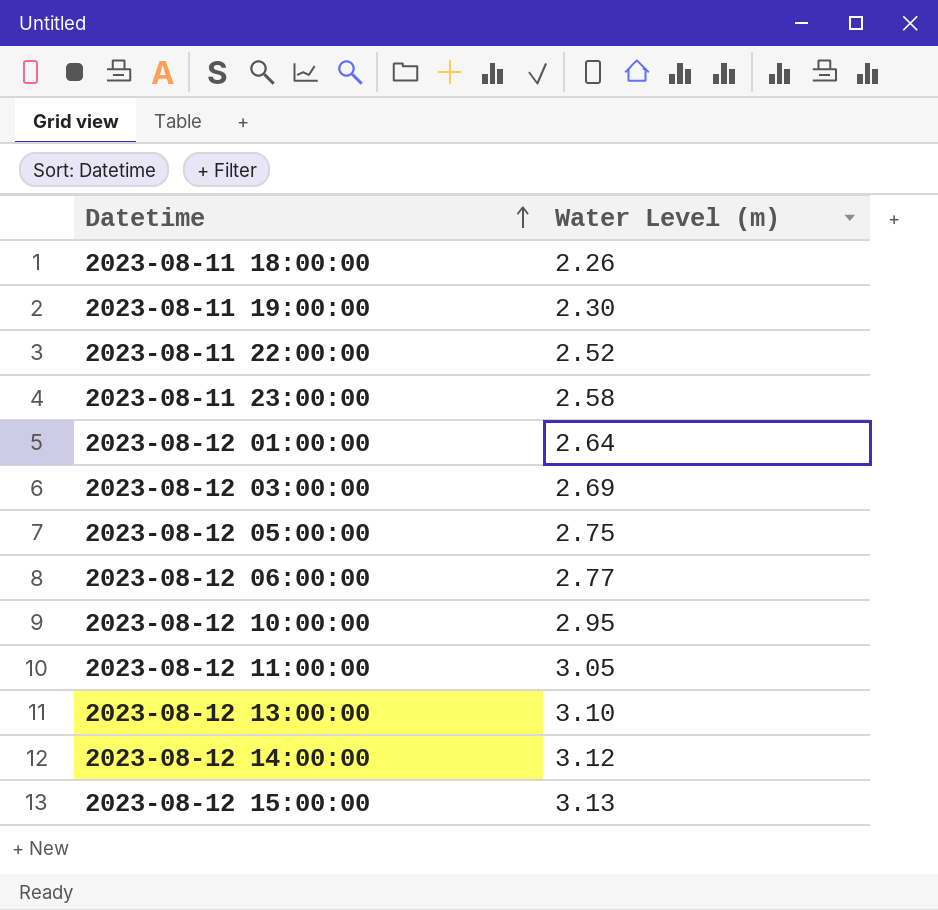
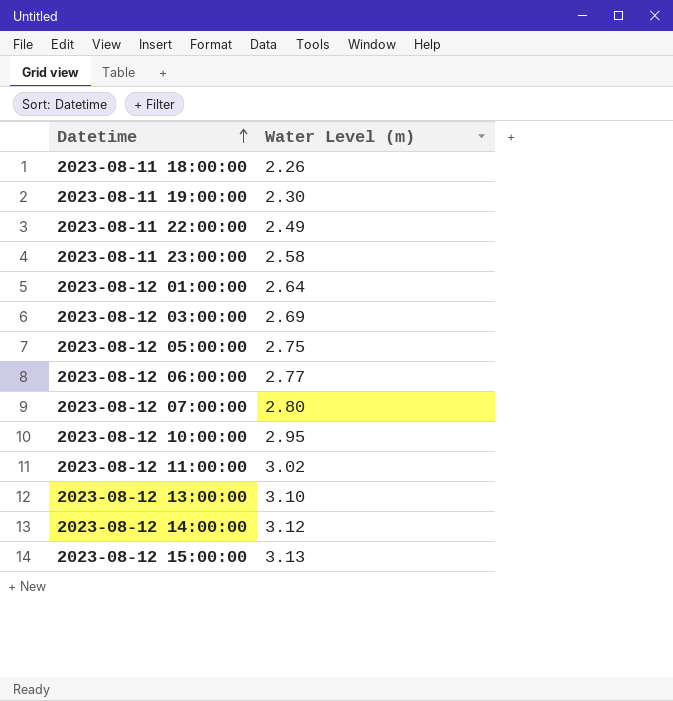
2023-08-11 22:00:00 | Water Level (m): 2.52 -> 2.49
row 2023-08-12 07:00:00: none -> 2.80
2023-08-12 11:00:00 | Water Level (m): 3.05 -> 3.02

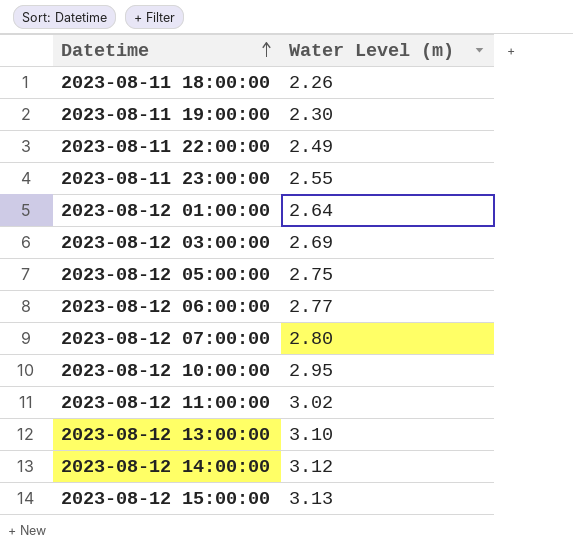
2023-08-11 23:00:00 | Water Level (m): 2.58 -> 2.55

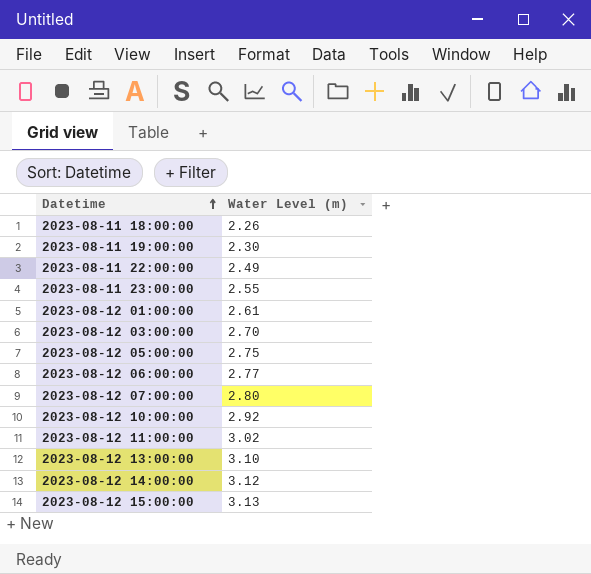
2023-08-12 01:00:00 | Water Level (m): 2.64 -> 2.61
2023-08-12 03:00:00 | Water Level (m): 2.69 -> 2.70
2023-08-12 10:00:00 | Water Level (m): 2.95 -> 2.92

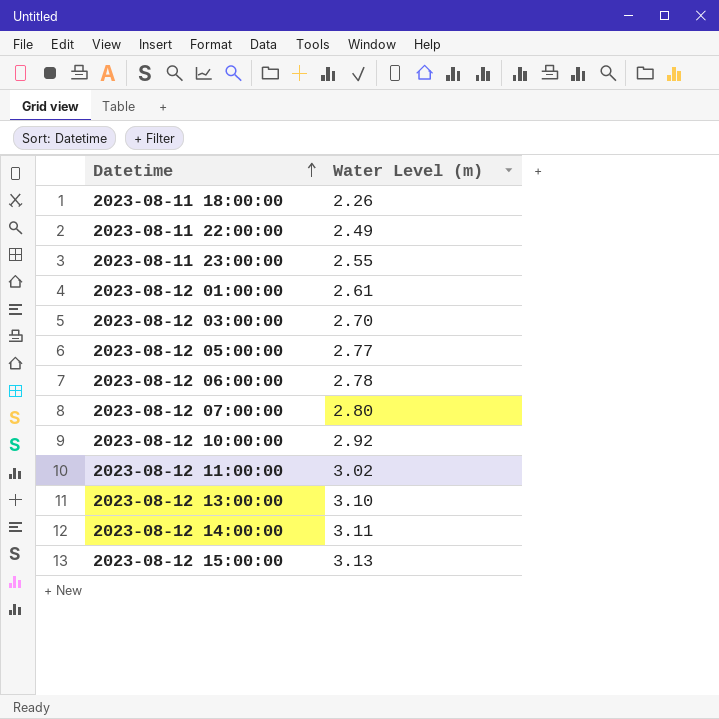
row 2023-08-11 19:00:00: 2.30 -> none
2023-08-12 05:00:00 | Water Level (m): 2.75 -> 2.77
2023-08-12 06:00:00 | Water Level (m): 2.77 -> 2.78
2023-08-12 14:00:00 | Water Level (m): 3.12 -> 3.11

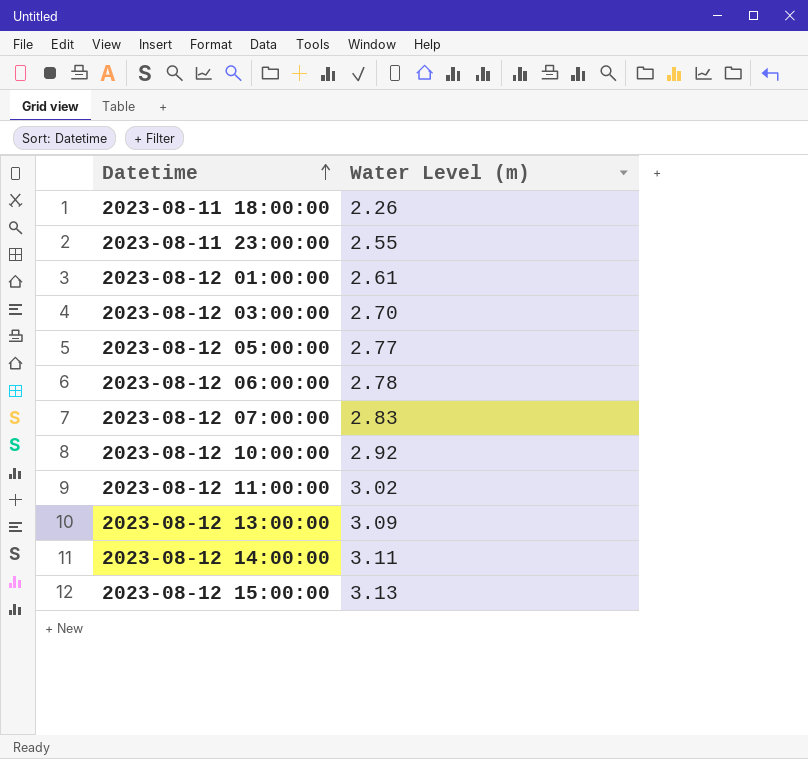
row 2023-08-11 22:00:00: 2.49 -> none
2023-08-12 07:00:00 | Water Level (m): 2.80 -> 2.83
2023-08-12 13:00:00 | Water Level (m): 3.10 -> 3.09

